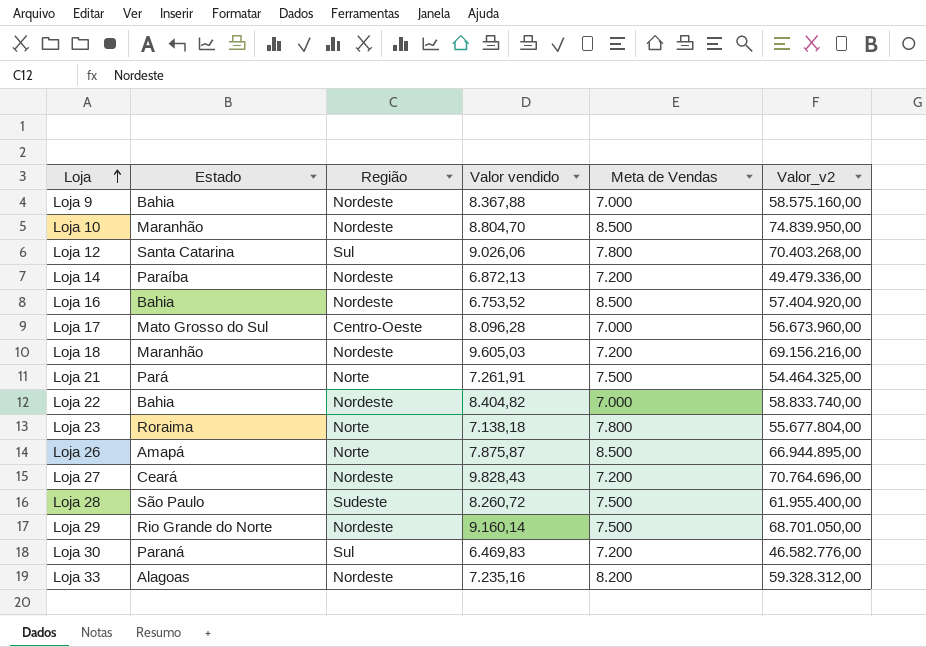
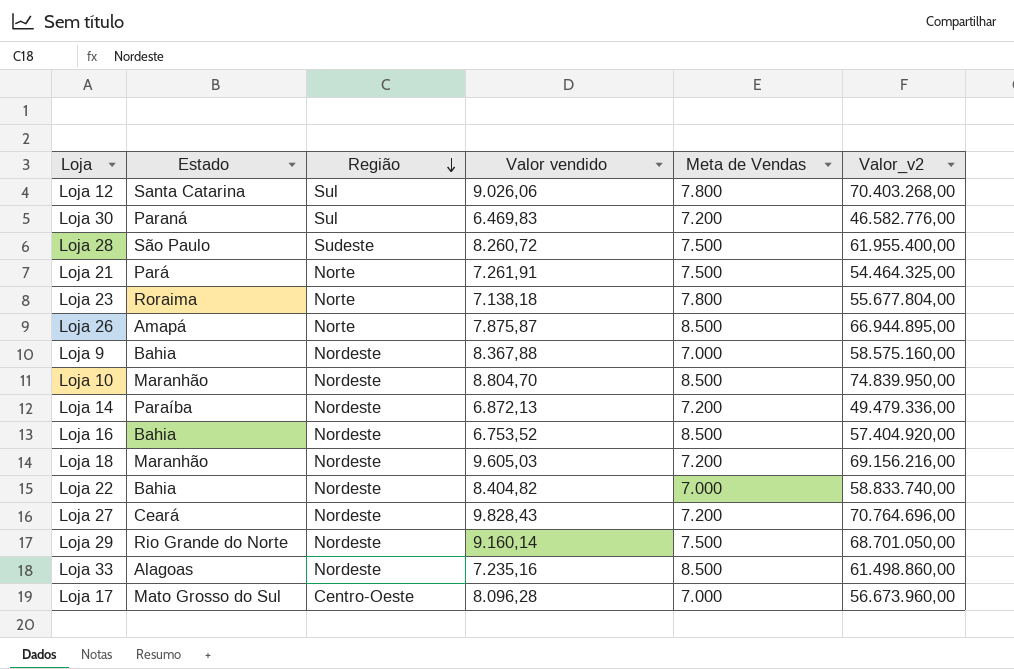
row order: Loja ascending -> Região descending
Loja 33 | Meta de Vendas: 8.200 -> 8.500
Loja 33 | Valor_v2: 59.328.312,00 -> 61.498.860,00

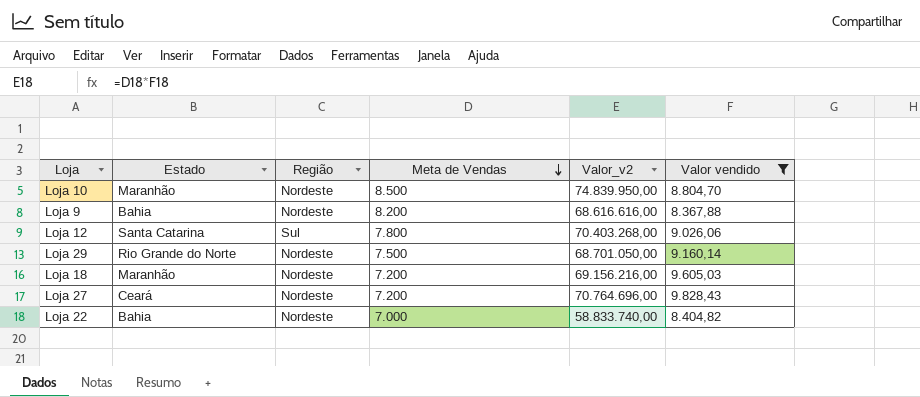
filter: none -> Valor vendido >= 8.367,88
row order: Região descending -> Meta de Vendas descending
column Valor vendido | position: 4 -> 6
Loja 9 | Meta de Vendas: 7.000 -> 8.200
Loja 9 | Valor_v2: 58.575.160,00 -> 68.616.616,00

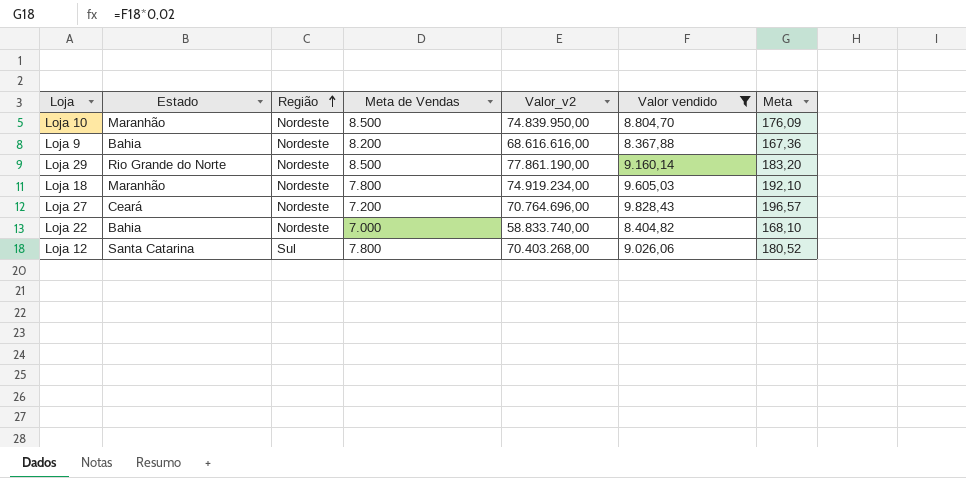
row order: Meta de Vendas descending -> Região ascending
column Meta | formula: none -> [Valor vendido] * 0,02
Loja 29 | Meta de Vendas: 7.500 -> 8.500
Loja 29 | Valor_v2: 68.701.050,00 -> 77.861.190,00
Loja 18 | Meta de Vendas: 7.200 -> 7.800
Loja 18 | Valor_v2: 69.156.216,00 -> 74.919.234,00

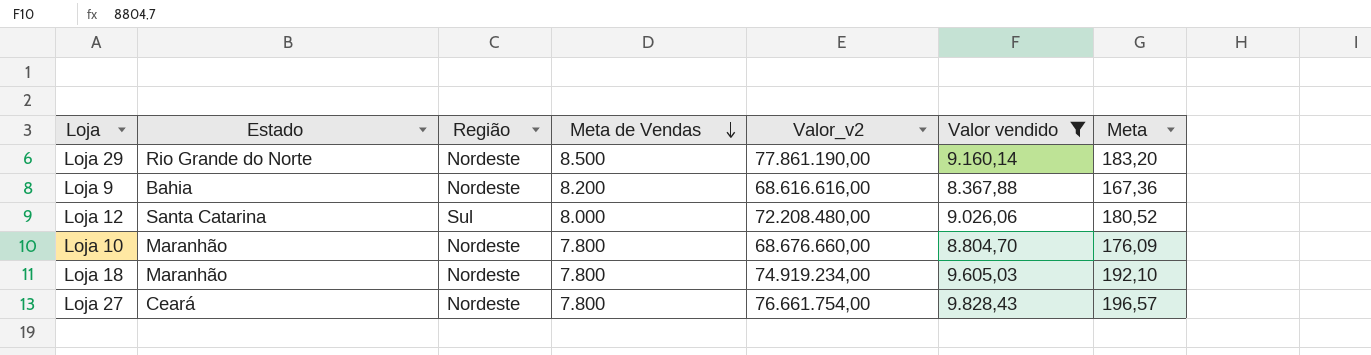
row order: Região ascending -> Meta de Vendas descending
row Loja 22: Bahia | Nordeste | 7.000 | 58.833.740,00 | 8.404,82 | 168,10 -> none
Loja 12 | Meta de Vendas: 7.800 -> 8.000
Loja 12 | Valor_v2: 70.403.268,00 -> 72.208.480,00
Loja 10 | Meta de Vendas: 8.500 -> 7.800
Loja 10 | Valor_v2: 74.839.950,00 -> 68.676.660,00
Loja 27 | Meta de Vendas: 7.200 -> 7.800
Loja 27 | Valor_v2: 70.764.696,00 -> 76.661.754,00

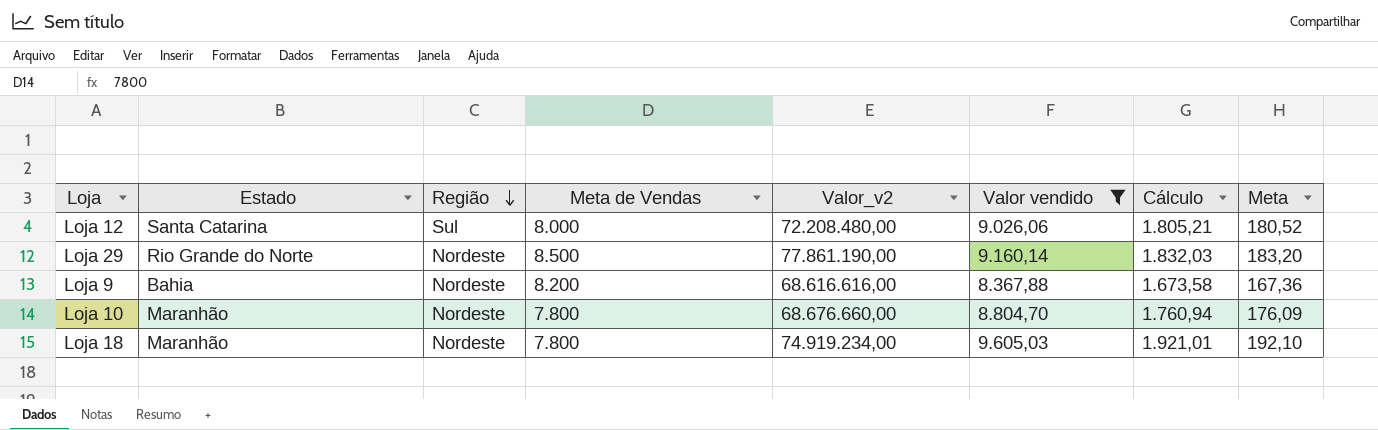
row order: Meta de Vendas descending -> Região descending
column Cálculo | formula: none -> [Valor vendido] * 0,2
row Loja 27: Ceará | Nordeste | 7.800 | 76.661.754,00 | 9.828,43 | 196,57 -> none

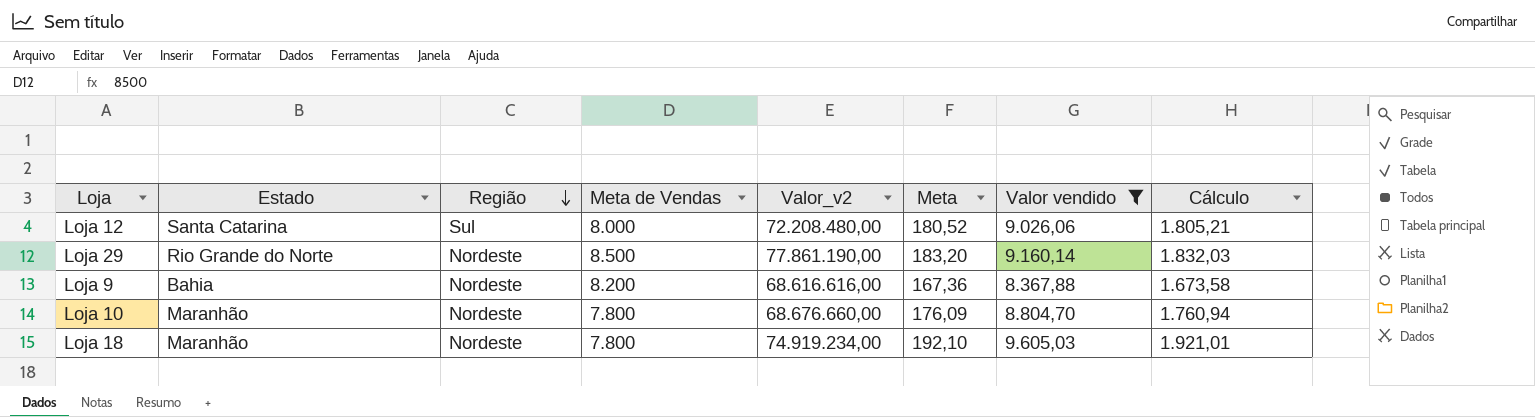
column Meta | position: 8 -> 6

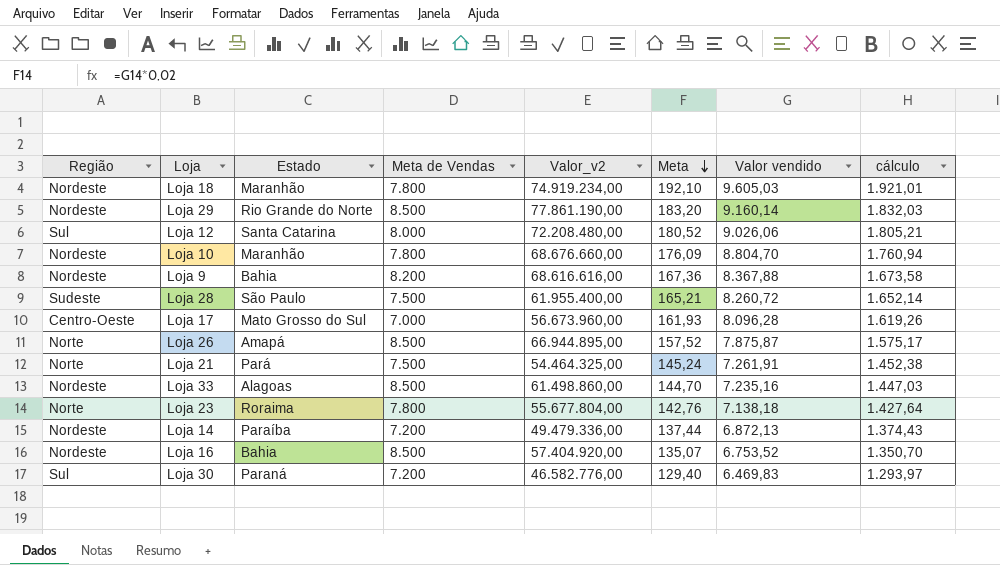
filter: Valor vendido >= 8.367,88 -> none
row order: Região descending -> Meta descending
column Região | position: 3 -> 1
column name: Cálculo -> cálculo

